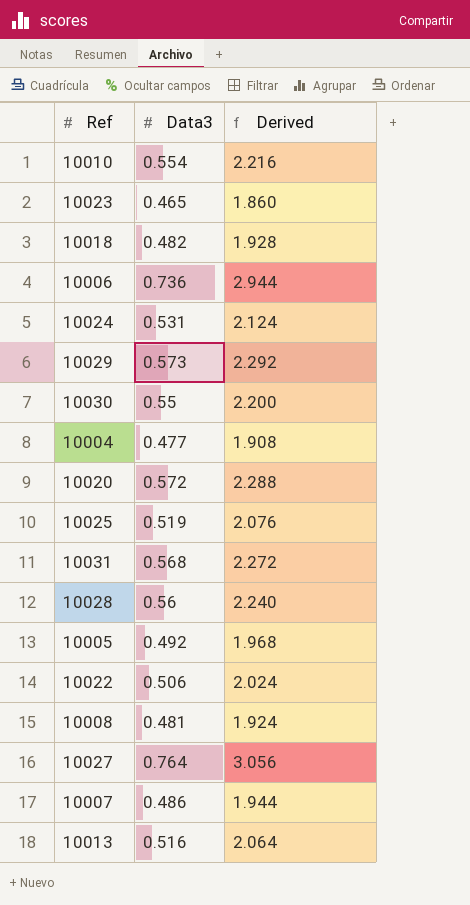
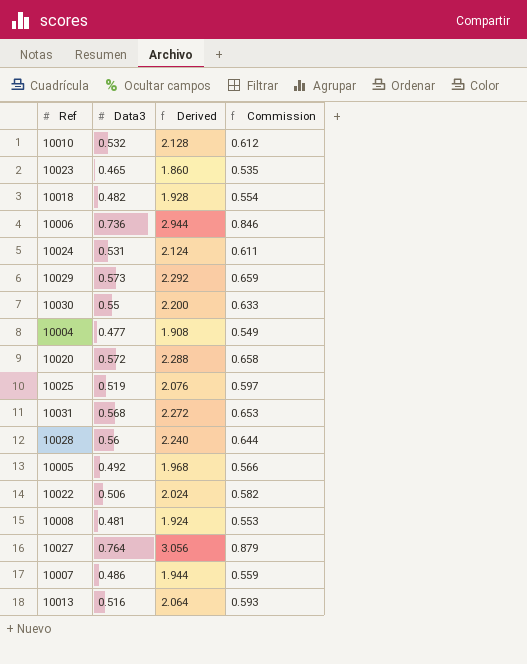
column Commission | formula: none -> [Data3] * 1.15
10010 | Data3: 0.554 -> 0.532
10010 | Derived: 2.216 -> 2.128

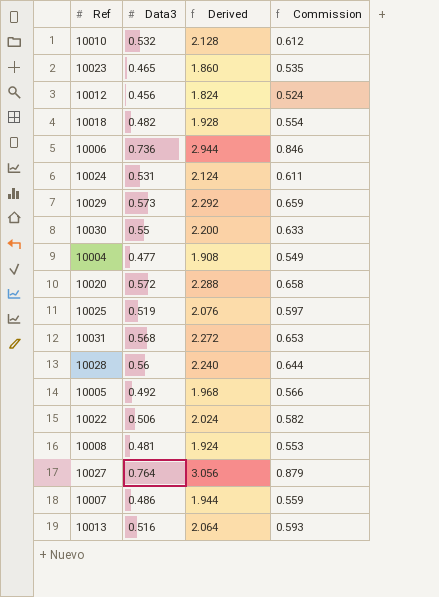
row 10012: none -> 0.456 | 1.824 | 0.524

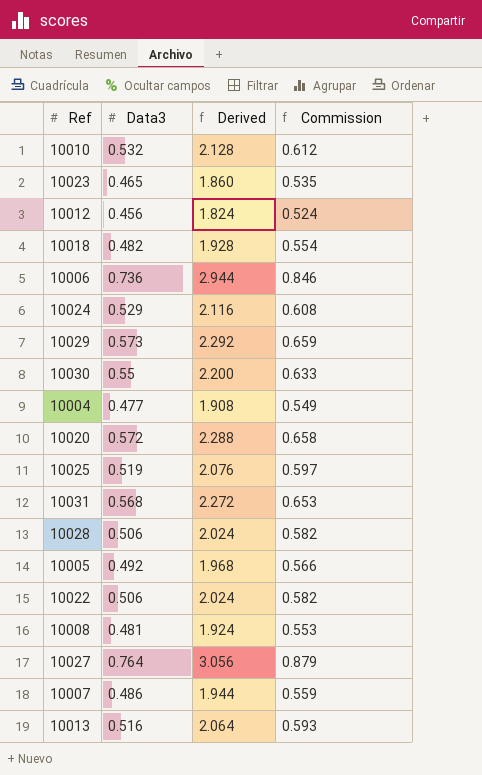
10024 | Data3: 0.531 -> 0.529
10024 | Derived: 2.124 -> 2.116
10024 | Commission: 0.611 -> 0.608
10028 | Data3: 0.56 -> 0.506
10028 | Derived: 2.240 -> 2.024
10028 | Commission: 0.644 -> 0.582

